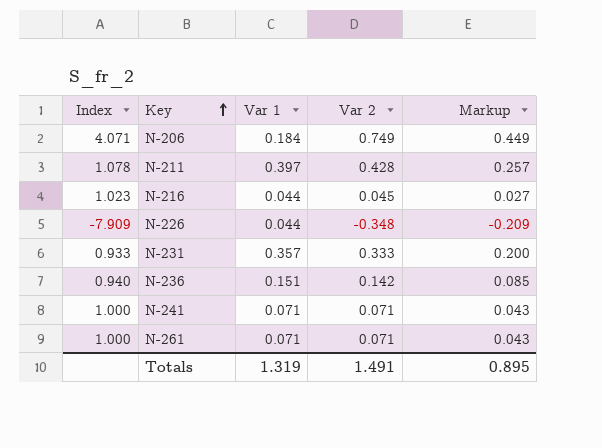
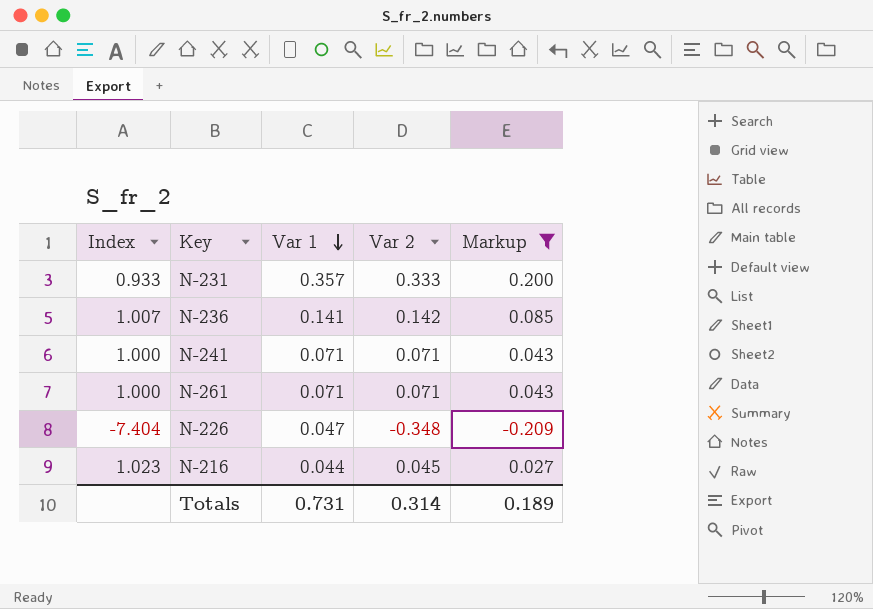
filter: none -> Markup <= 0.200
row order: Key ascending -> Var 1 descending
N-236 | Index: 0.940 -> 1.007
N-236 | Var 1: 0.151 -> 0.141
N-226 | Index: -7.909 -> -7.404
N-226 | Var 1: 0.044 -> 0.047
Totals | Var 1: 1.319 -> 0.731
Totals | Var 2: 1.491 -> 0.314
Totals | Markup: 0.895 -> 0.189

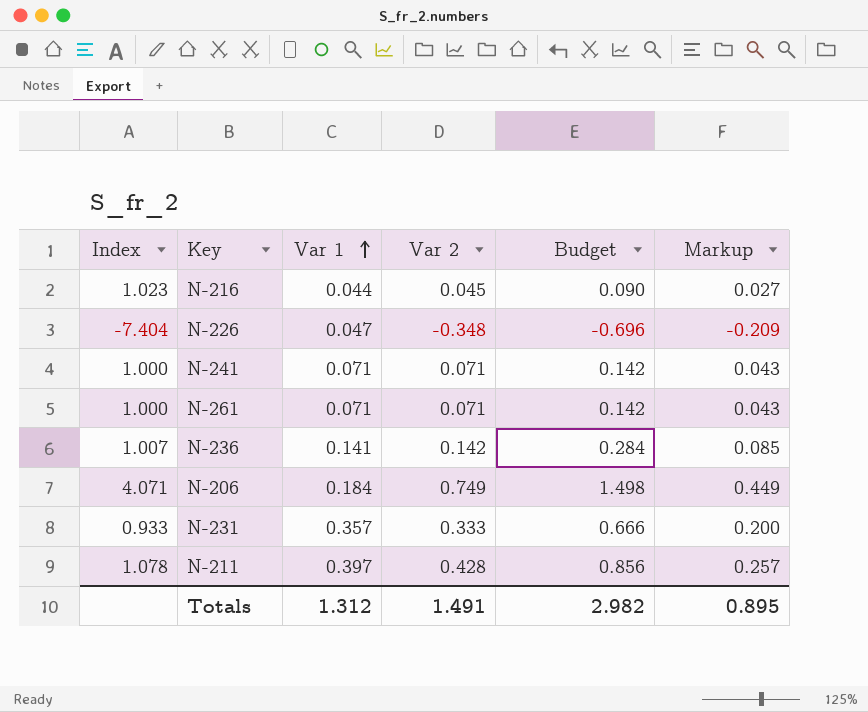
filter: Markup <= 0.200 -> none
row order: Var 1 descending -> Var 1 ascending
column Budget | formula: none -> [Var 2] * 2
Totals | Var 1: 0.731 -> 1.312
Totals | Var 2: 0.314 -> 1.491
Totals | Markup: 0.189 -> 0.895

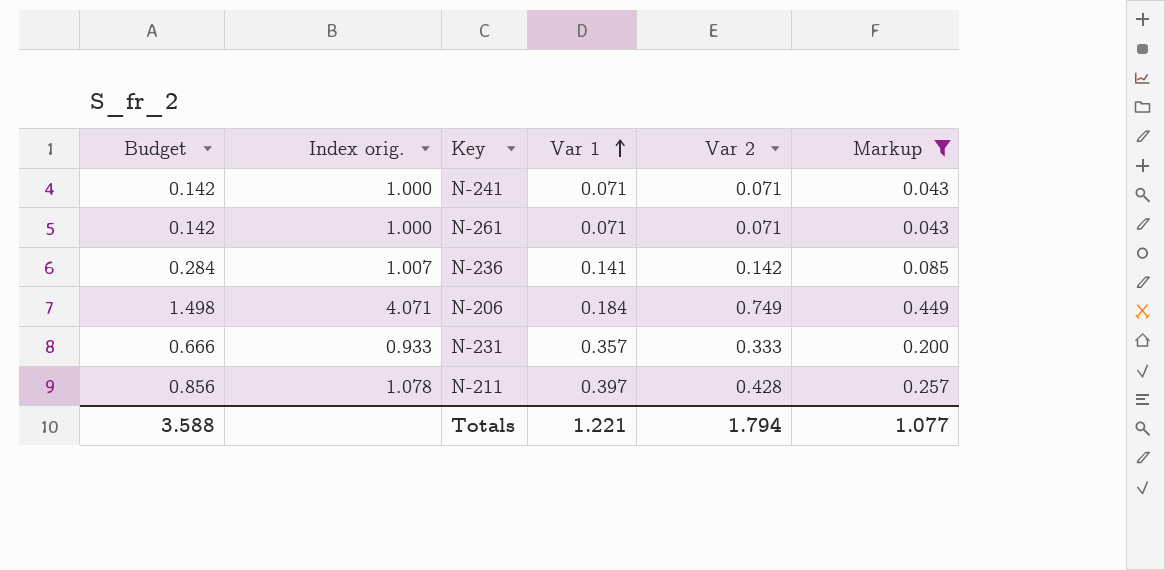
filter: none -> Markup >= 0.043
column Budget | position: 5 -> 1
column name: Index -> Index orig.
Totals | Budget: 2.982 -> 3.588
Totals | Var 1: 1.312 -> 1.221
Totals | Var 2: 1.491 -> 1.794
Totals | Markup: 0.895 -> 1.077

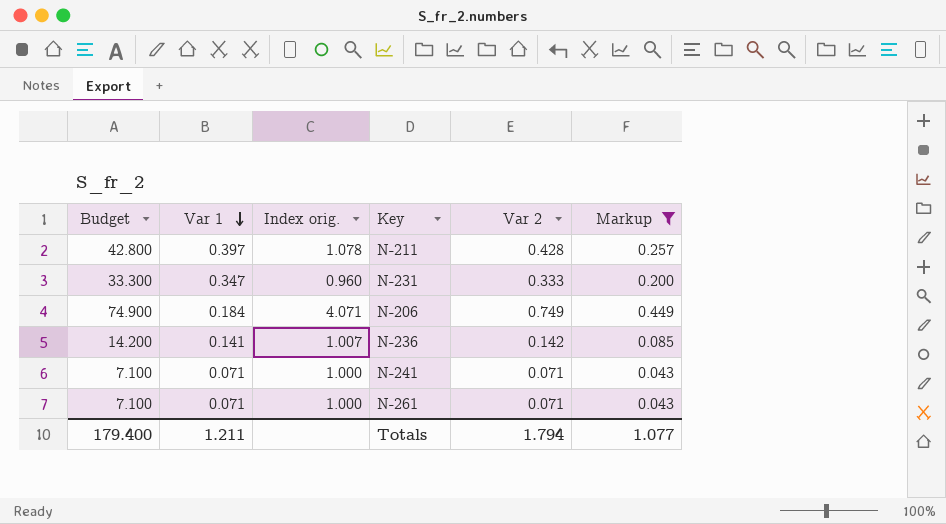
row order: Var 1 ascending -> Var 1 descending
column Budget | formula: [Var 2] * 2 -> [Var 2] * 100
column Var 1 | position: 4 -> 2
N-231 | Var 1: 0.357 -> 0.347
N-231 | Index orig.: 0.933 -> 0.960
Totals | Budget: 3.588 -> 179.400
Totals | Var 1: 1.221 -> 1.211

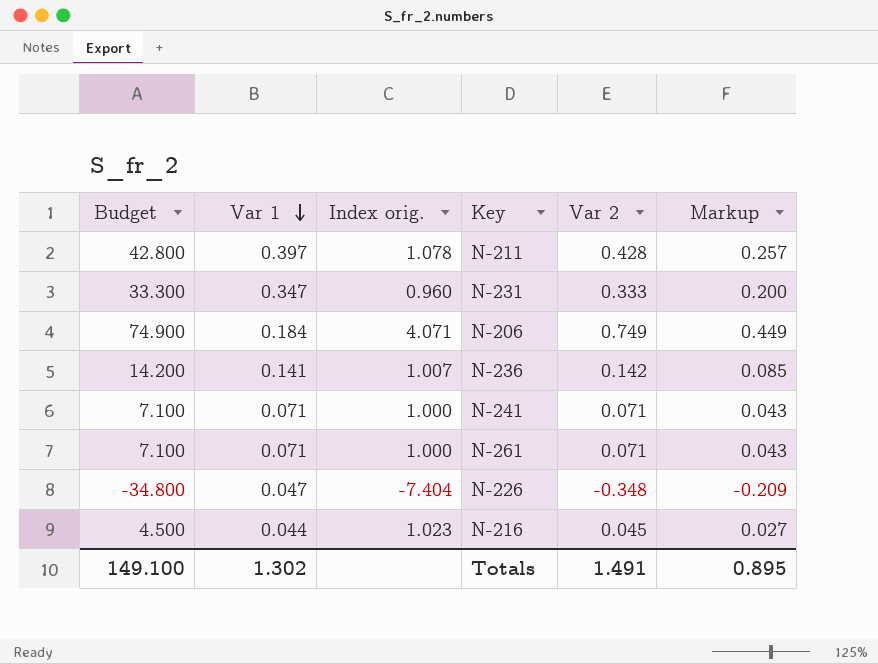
filter: Markup >= 0.043 -> none
Totals | Budget: 179.400 -> 149.100
Totals | Var 1: 1.211 -> 1.302
Totals | Var 2: 1.794 -> 1.491
Totals | Markup: 1.077 -> 0.895

